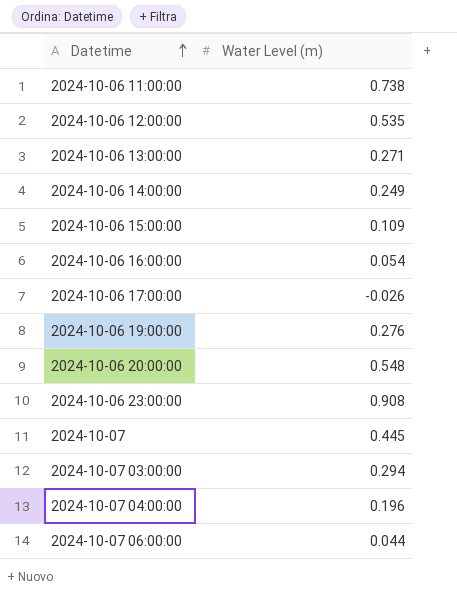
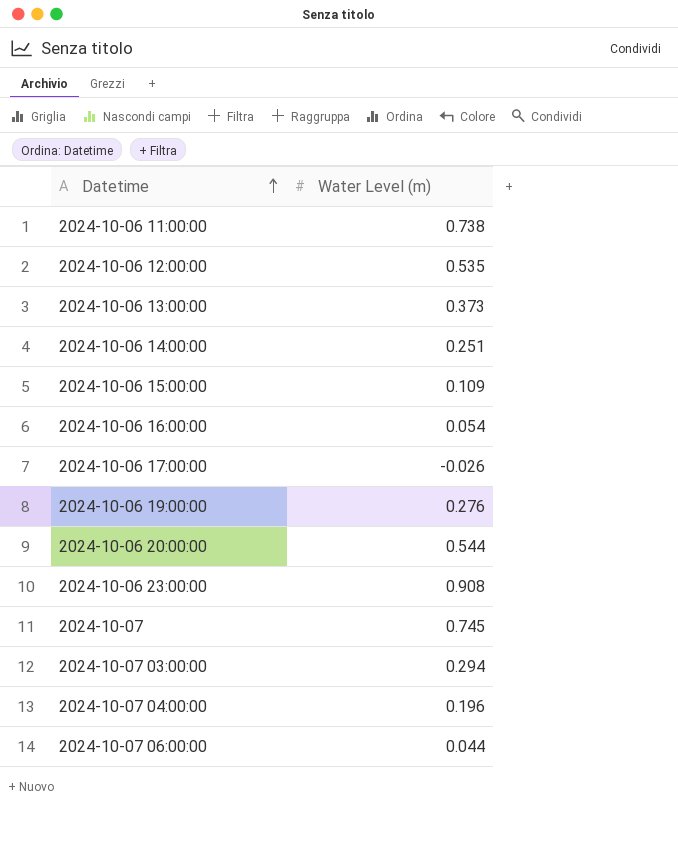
2024-10-06 13:00:00 | Water Level (m): 0.271 -> 0.373
2024-10-06 14:00:00 | Water Level (m): 0.249 -> 0.251
2024-10-06 20:00:00 | Water Level (m): 0.548 -> 0.544
2024-10-07 | Water Level (m): 0.445 -> 0.745

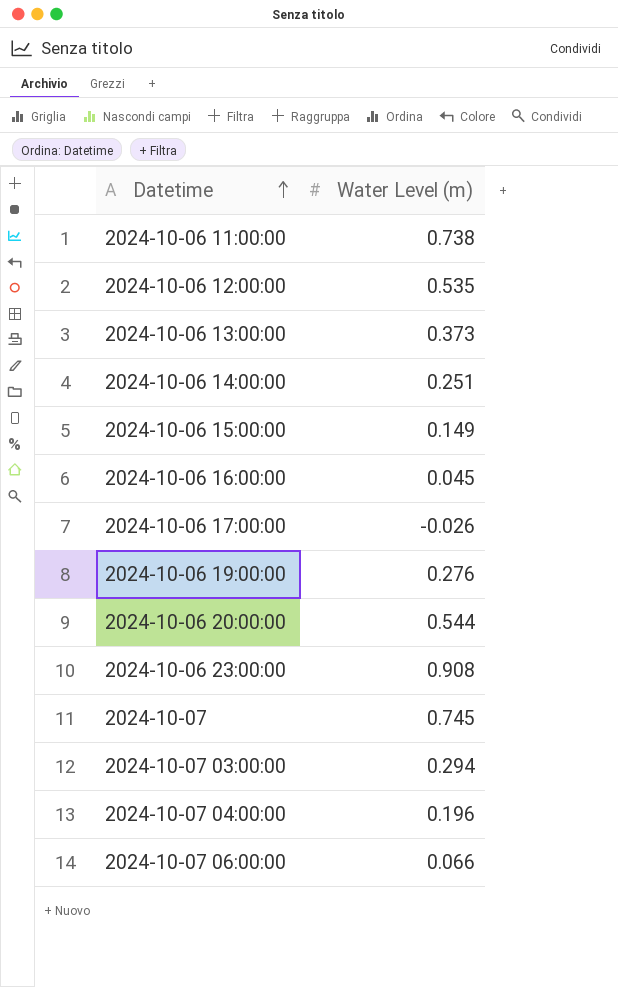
2024-10-06 15:00:00 | Water Level (m): 0.109 -> 0.149
2024-10-06 16:00:00 | Water Level (m): 0.054 -> 0.045
2024-10-07 06:00:00 | Water Level (m): 0.044 -> 0.066

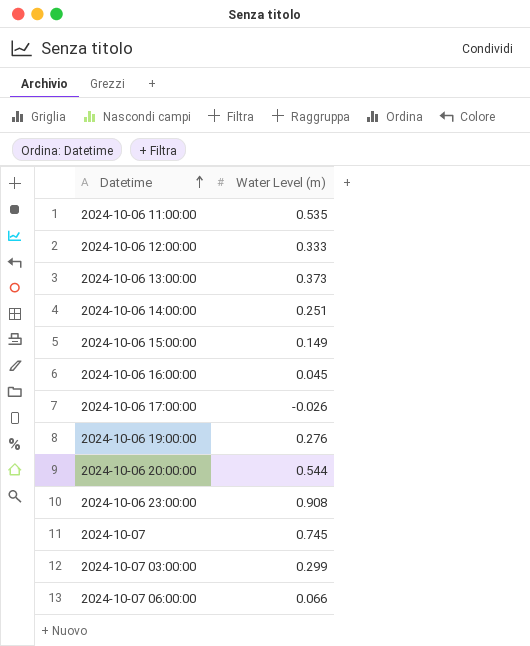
row 2024-10-07 04:00:00: 0.196 -> none
2024-10-06 11:00:00 | Water Level (m): 0.738 -> 0.535
2024-10-06 12:00:00 | Water Level (m): 0.535 -> 0.333
2024-10-07 03:00:00 | Water Level (m): 0.294 -> 0.299

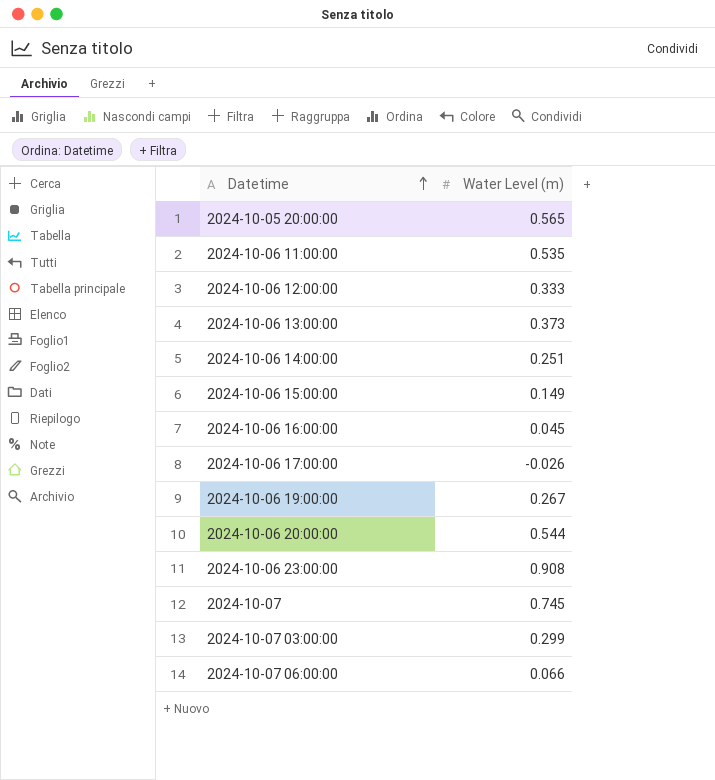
row 2024-10-05 20:00:00: none -> 0.565
2024-10-06 19:00:00 | Water Level (m): 0.276 -> 0.267

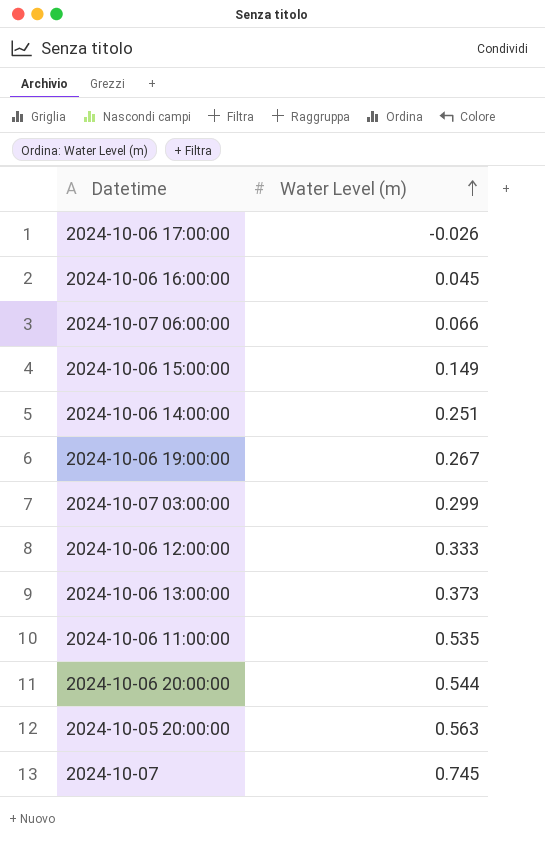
row order: Datetime ascending -> Water Level (m) ascending
row 2024-10-06 23:00:00: 0.908 -> none
2024-10-05 20:00:00 | Water Level (m): 0.565 -> 0.563

